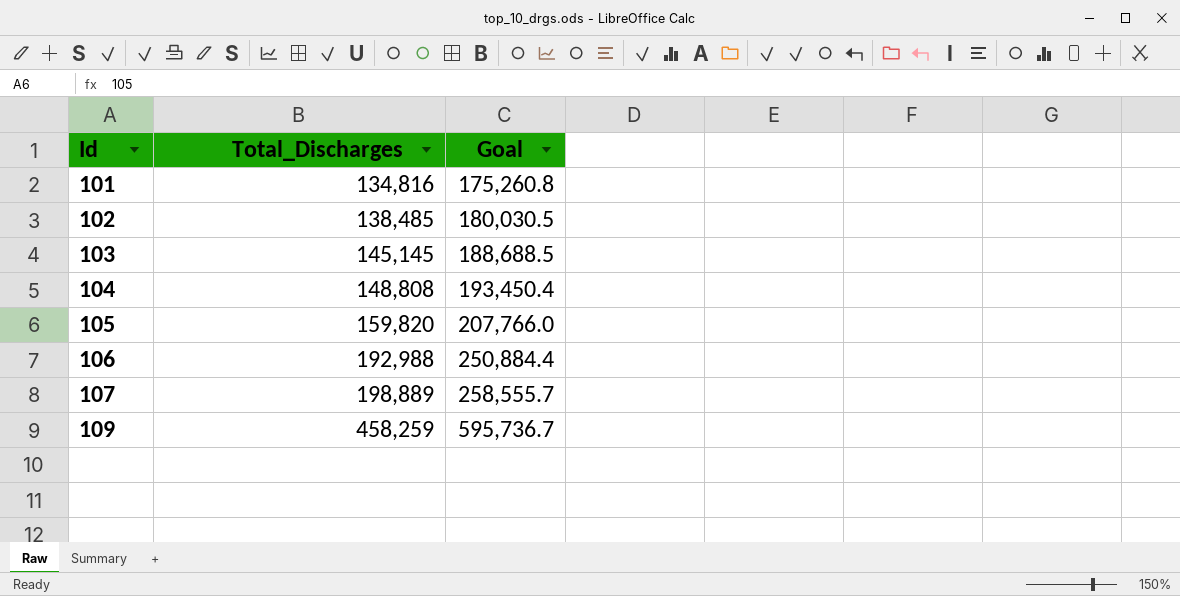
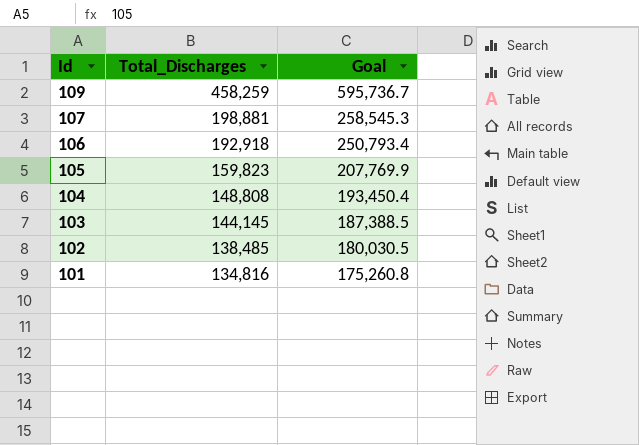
row order: Id ascending -> Id descending
107 | Total_Discharges: 198,889 -> 198,881
107 | Goal: 258,555.7 -> 258,545.3
106 | Total_Discharges: 192,988 -> 192,918
106 | Goal: 250,884.4 -> 250,793.4
105 | Total_Discharges: 159,820 -> 159,823
105 | Goal: 207,766.0 -> 207,769.9
103 | Total_Discharges: 145,145 -> 144,145
103 | Goal: 188,688.5 -> 187,388.5

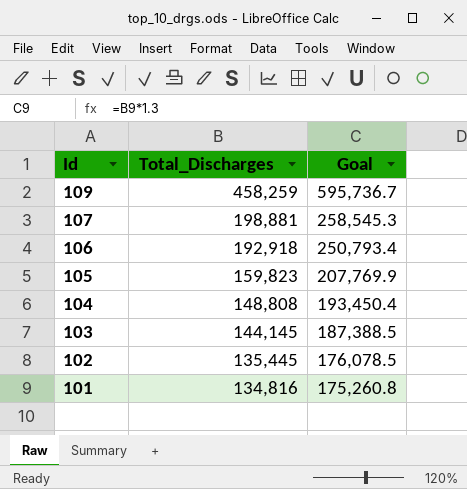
102 | Total_Discharges: 138,485 -> 135,445
102 | Goal: 180,030.5 -> 176,078.5

